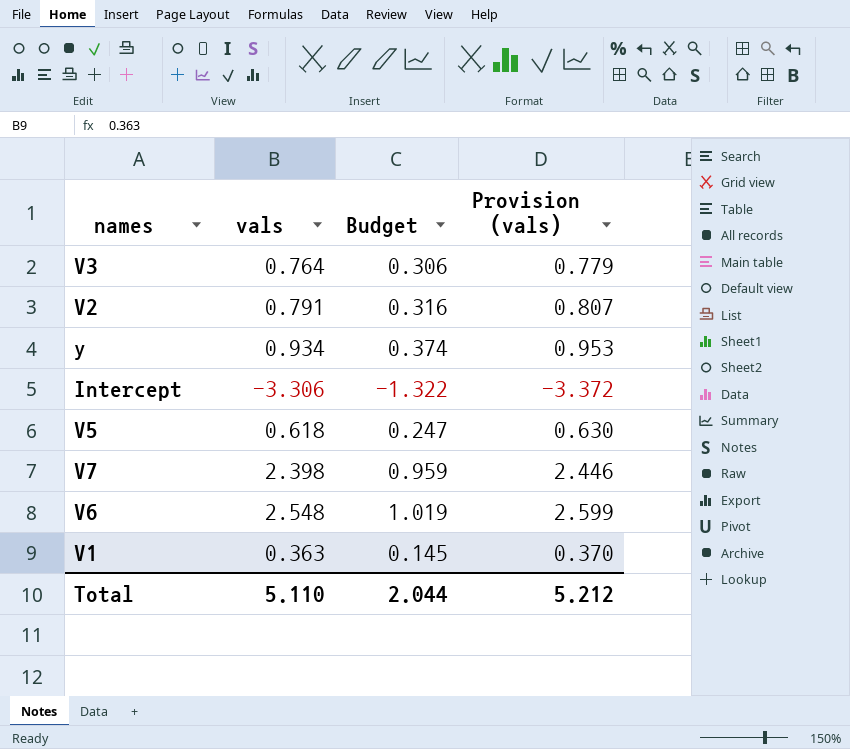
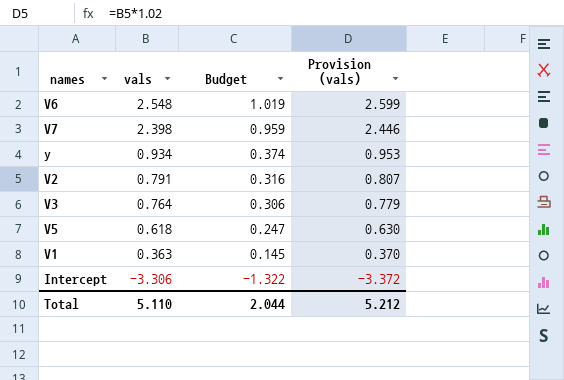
row order: none -> vals descending

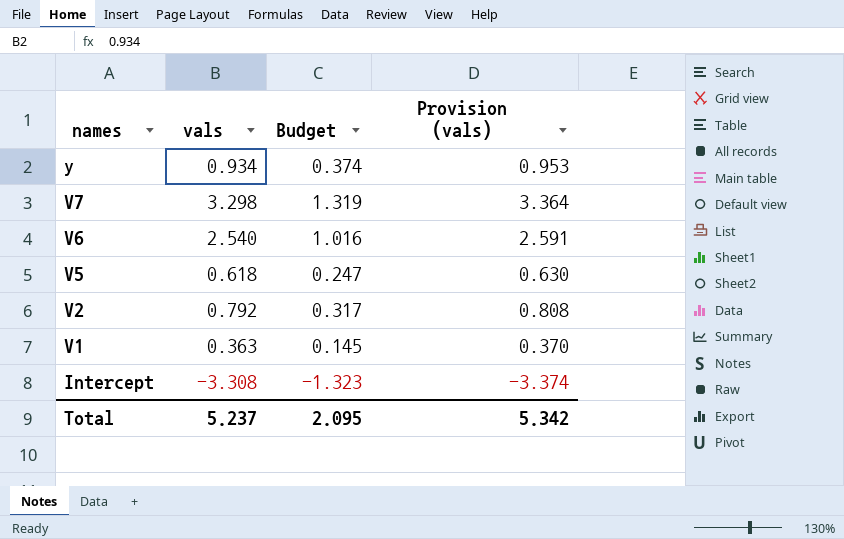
row order: vals descending -> names descending
row V3: 0.764 | 0.306 | 0.779 -> none
V7 | vals: 2.398 -> 3.298
V7 | Budget: 0.959 -> 1.319
V7 | Provision (vals): 2.446 -> 3.364
V6 | vals: 2.548 -> 2.540
V6 | Budget: 1.019 -> 1.016
V6 | Provision (vals): 2.599 -> 2.591
V2 | vals: 0.791 -> 0.792
V2 | Budget: 0.316 -> 0.317
V2 | Provision (vals): 0.807 -> 0.808
Intercept | vals: -3.306 -> -3.308
Intercept | Budget: -1.322 -> -1.323
Intercept | Provision (vals): -3.372 -> -3.374
Total | vals: 5.110 -> 5.237
Total | Budget: 2.044 -> 2.095
Total | Provision (vals): 5.212 -> 5.342

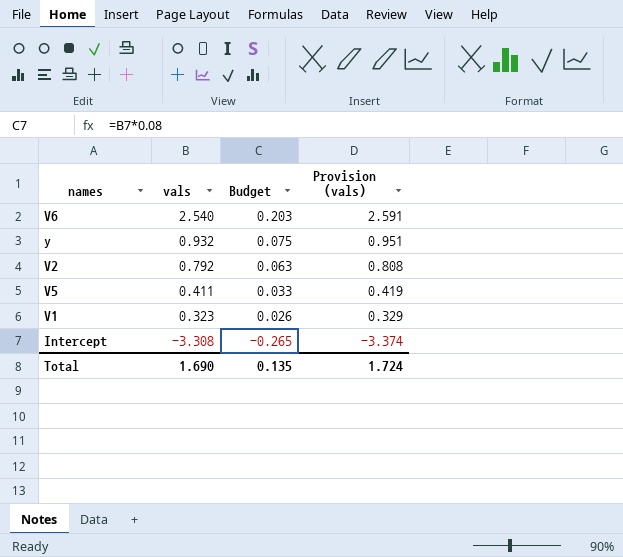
row order: names descending -> vals descending
column Budget | formula: [vals] * 0.4 -> [vals] * 0.08
row V7: 3.298 | 1.319 | 3.364 -> none
y | vals: 0.934 -> 0.932
y | Provision (vals): 0.953 -> 0.951
V5 | vals: 0.618 -> 0.411
V5 | Provision (vals): 0.630 -> 0.419
V1 | vals: 0.363 -> 0.323
V1 | Provision (vals): 0.370 -> 0.329
Total | vals: 5.237 -> 1.690
Total | Budget: 2.095 -> 0.135
Total | Provision (vals): 5.342 -> 1.724

